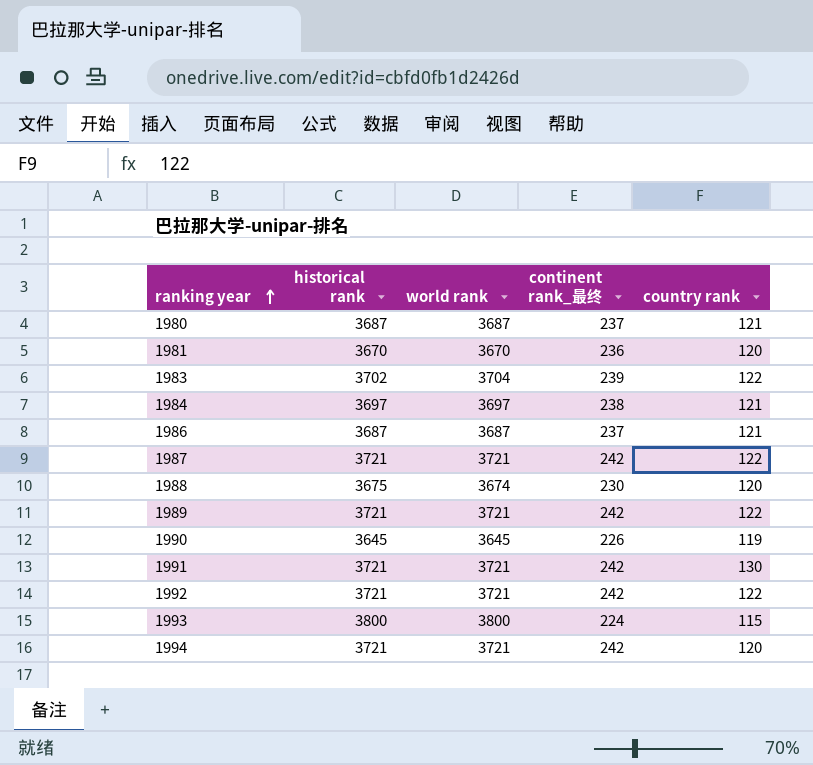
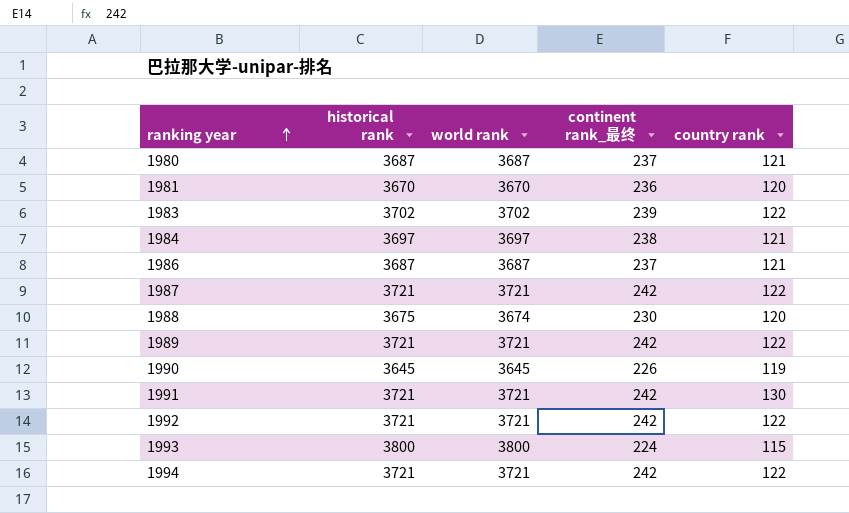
1983 | world rank: 3704 -> 3702
1994 | country rank: 120 -> 122

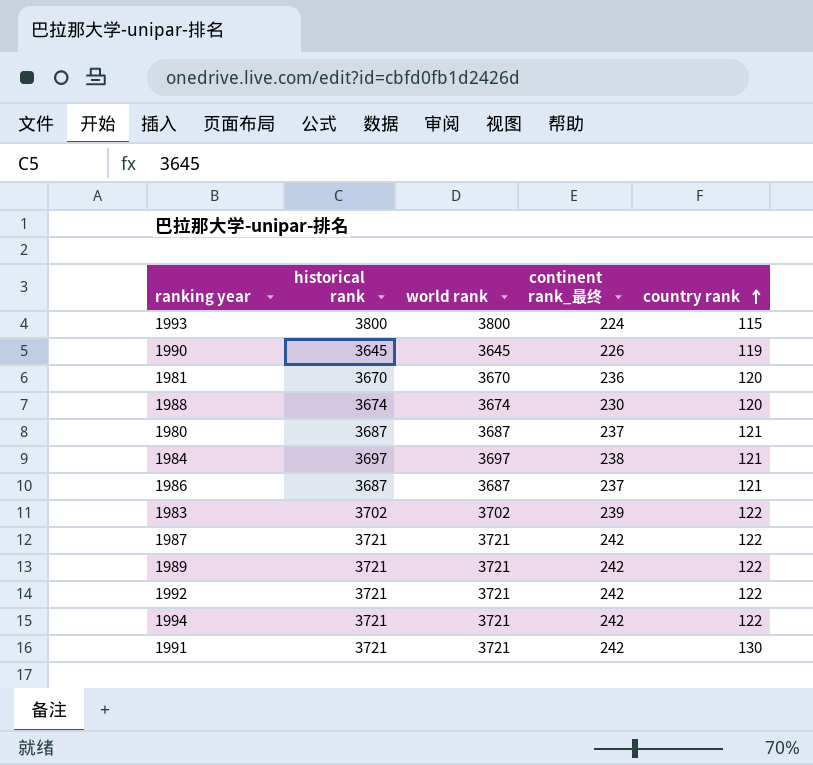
row order: ranking year ascending -> country rank ascending
1988 | historical rank: 3675 -> 3674

